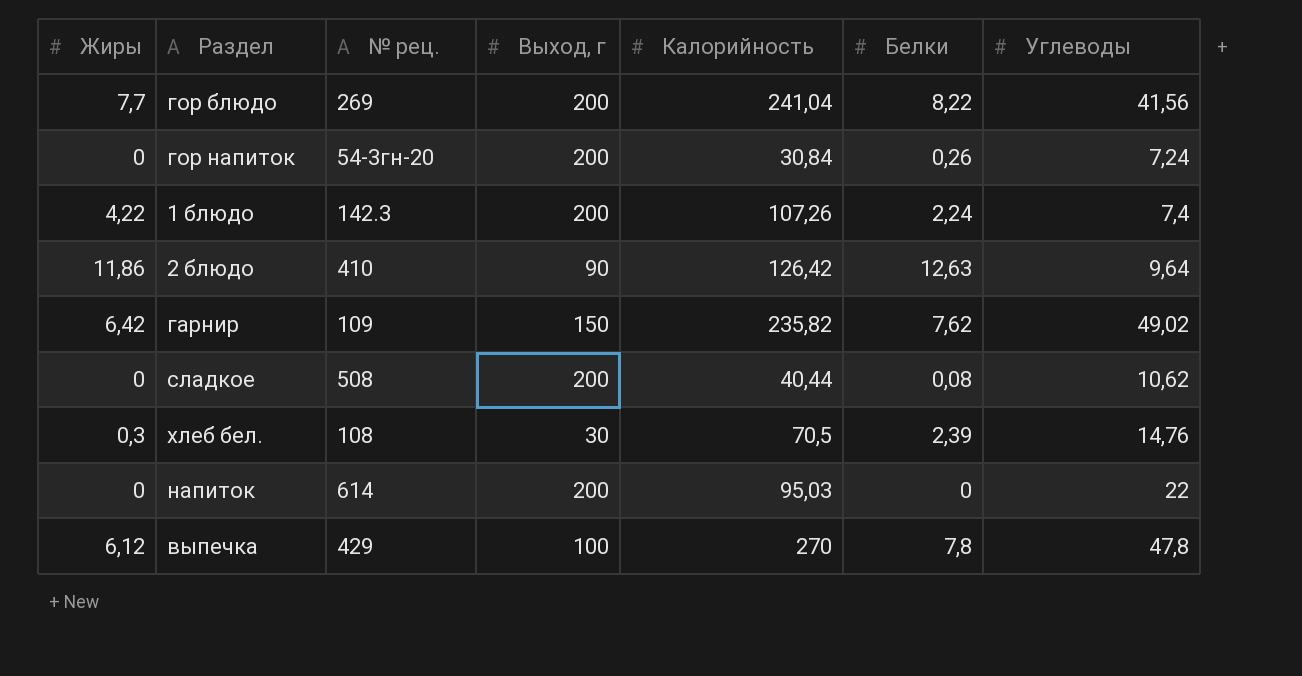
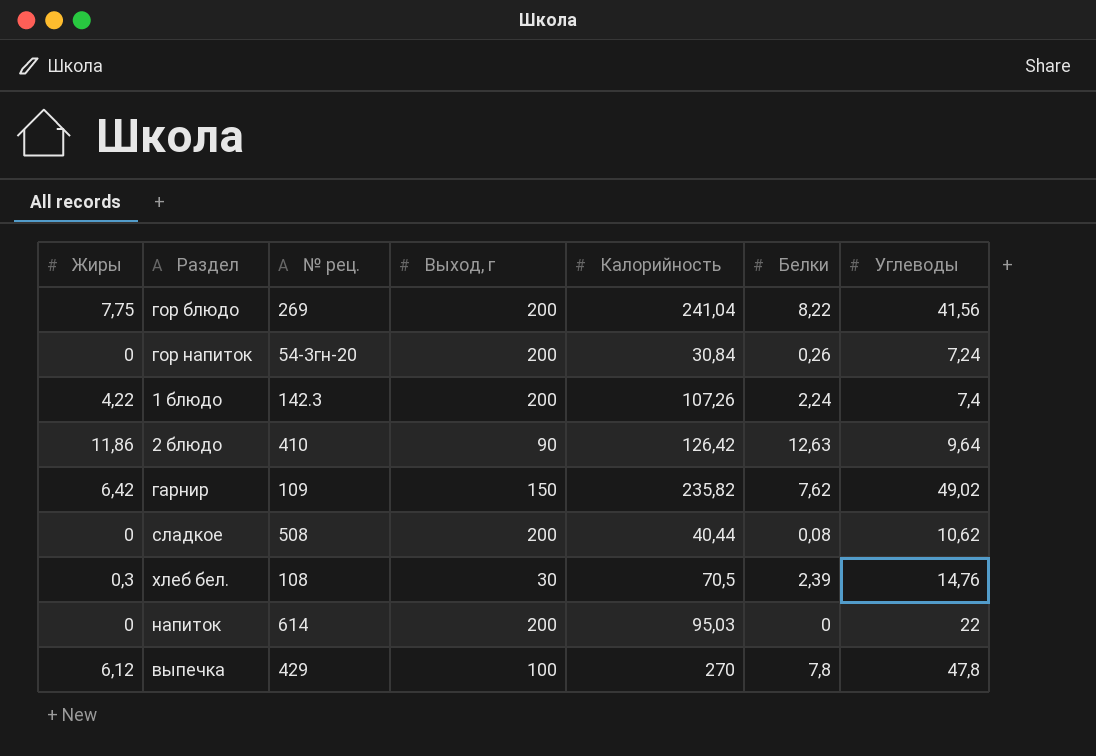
гор блюдо | Жиры: 7,7 -> 7,75

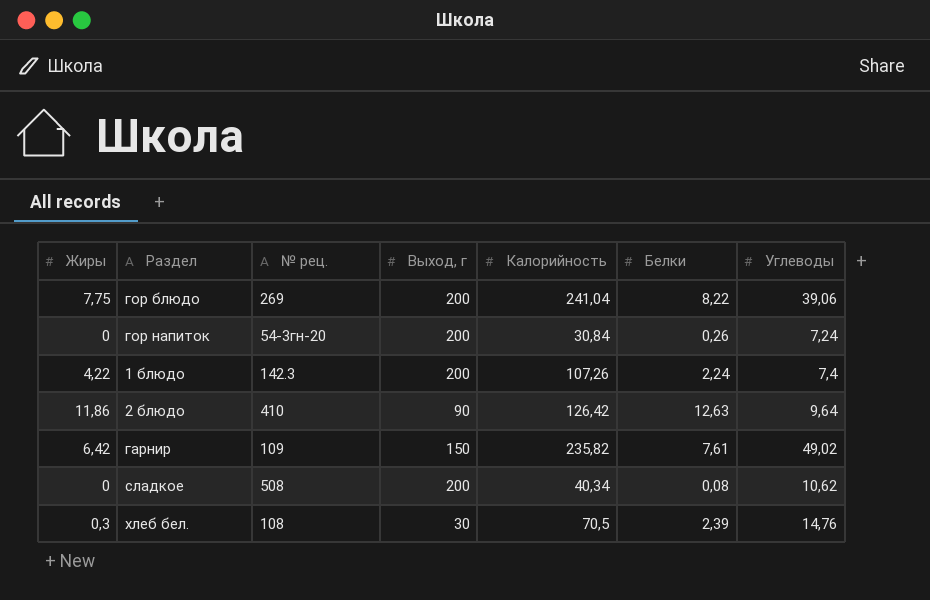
row напиток: 0 | 614 | 200 | 95,03 | 0 | 22 -> none
row выпечка: 6,12 | 429 | 100 | 270 | 7,8 | 47,8 -> none
гор блюдо | Углеводы: 41,56 -> 39,06
гарнир | Белки: 7,62 -> 7,61
сладкое | Калорийность: 40,44 -> 40,34

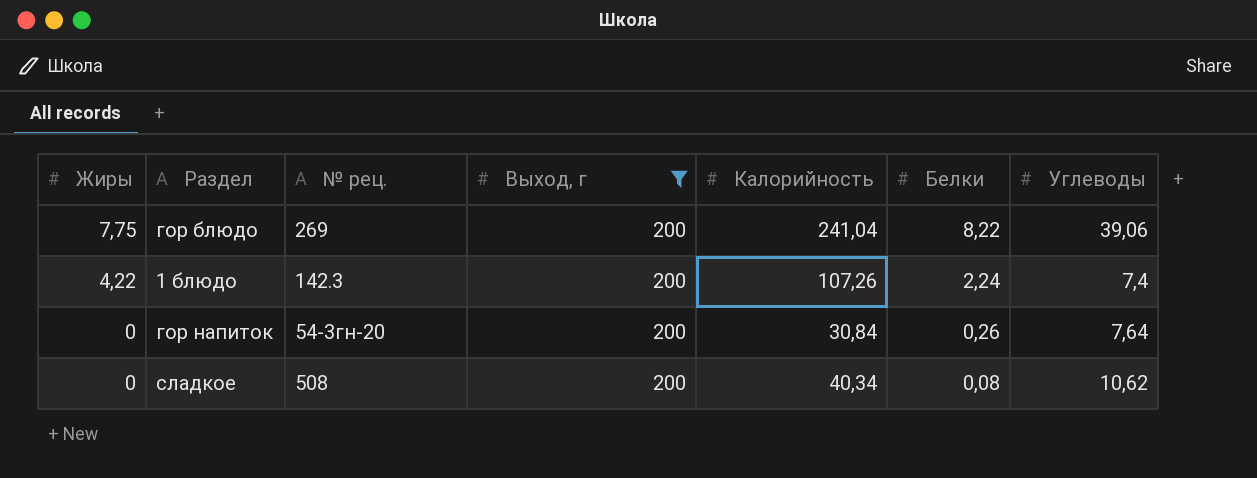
filter: none -> Выход, г = 200
row order: none -> Жиры descending
гор напиток | Углеводы: 7,24 -> 7,64

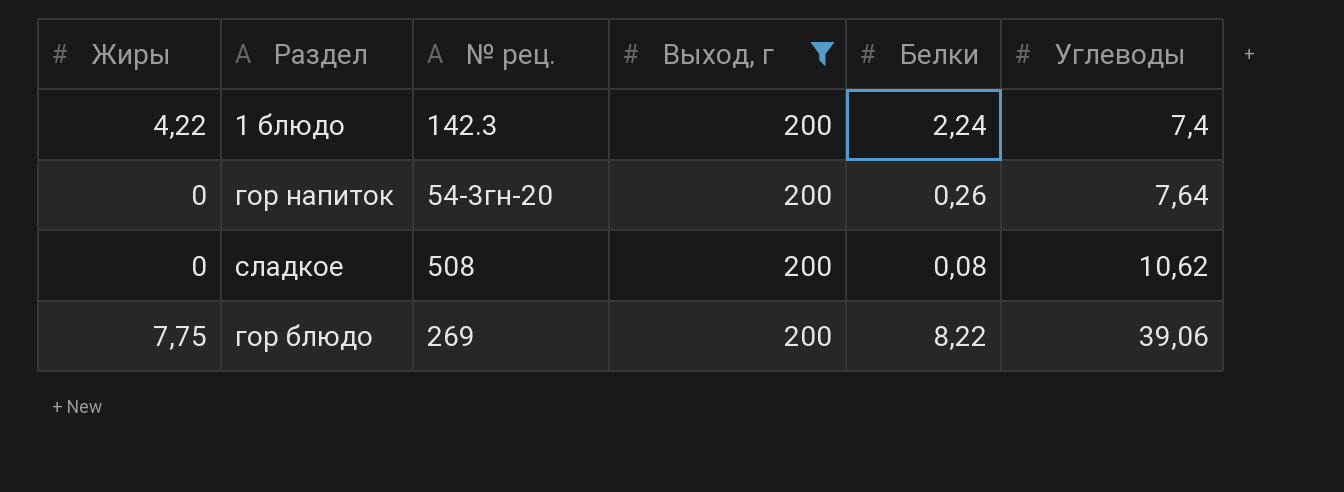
row order: Жиры descending -> Углеводы ascending
column Калорийность | position: 5 -> none

